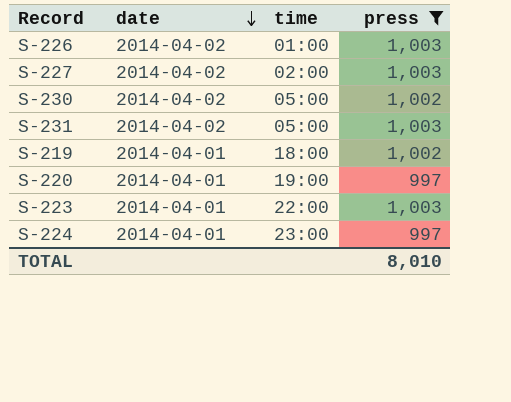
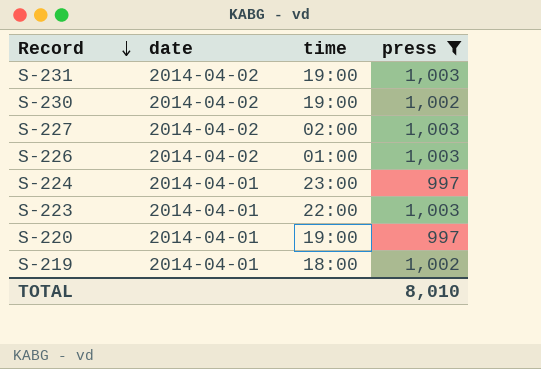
row order: date descending -> Record descending
S-231 | time: 05:00 -> 19:00
S-230 | time: 05:00 -> 19:00

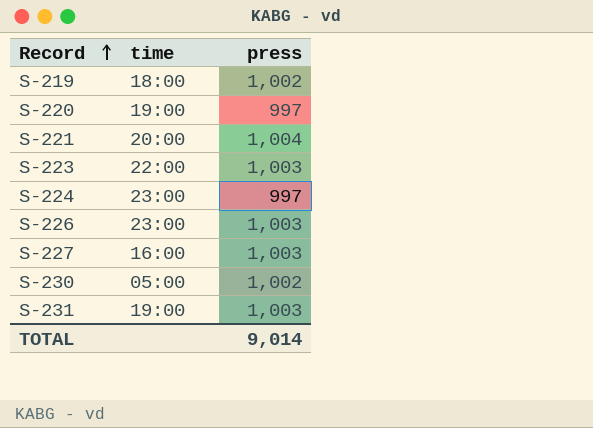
filter: press != 1,004 -> none
row order: Record descending -> Record ascending
column date | position: 2 -> none
S-226 | time: 01:00 -> 23:00
S-227 | time: 02:00 -> 16:00
S-230 | time: 19:00 -> 05:00
TOTAL | press: 8,010 -> 9,014

